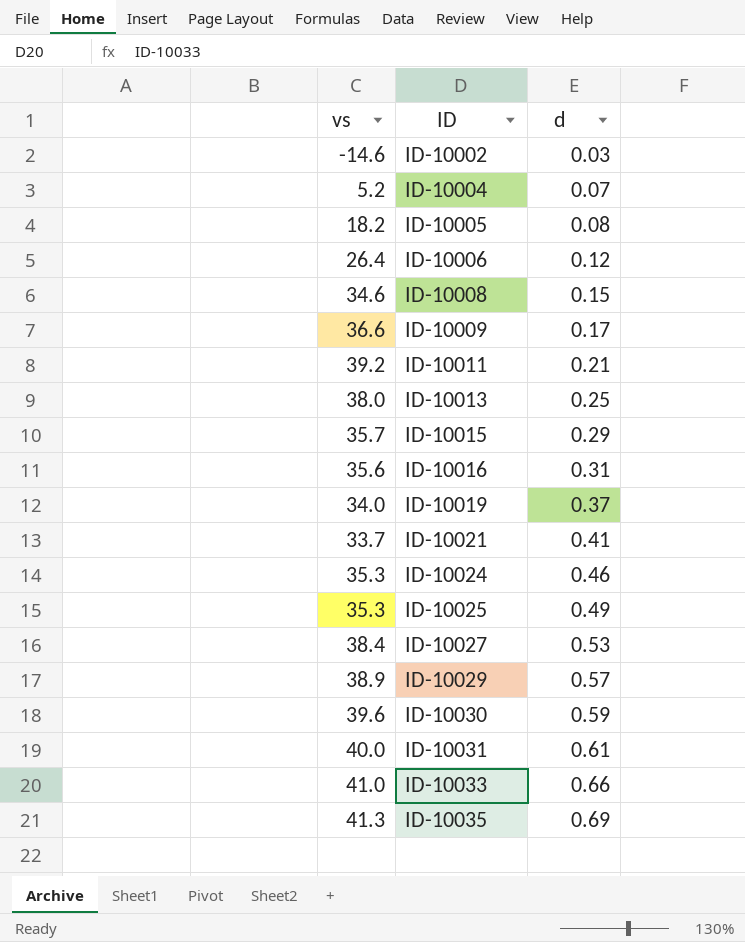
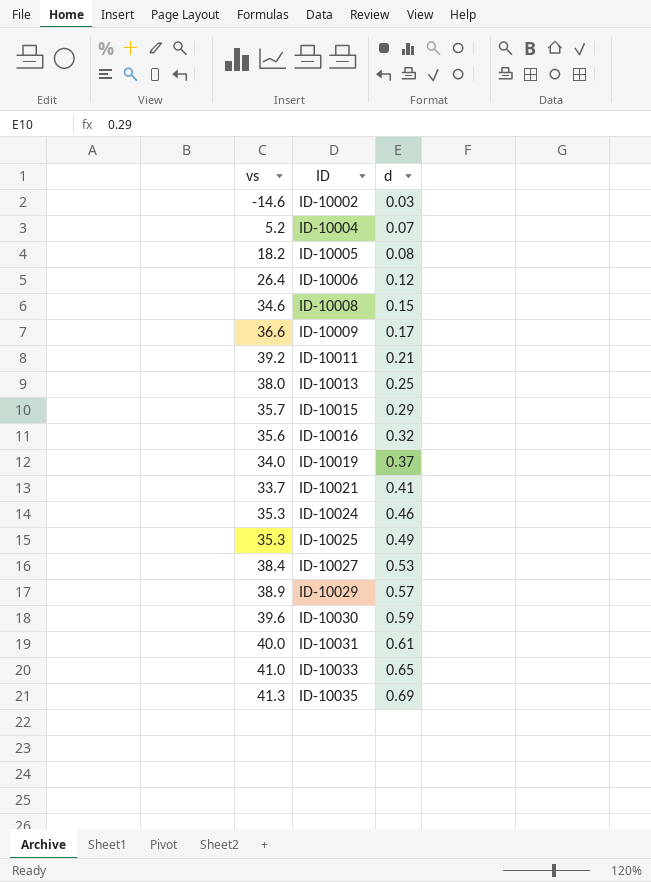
ID-10016 | d: 0.31 -> 0.32
ID-10033 | d: 0.66 -> 0.65

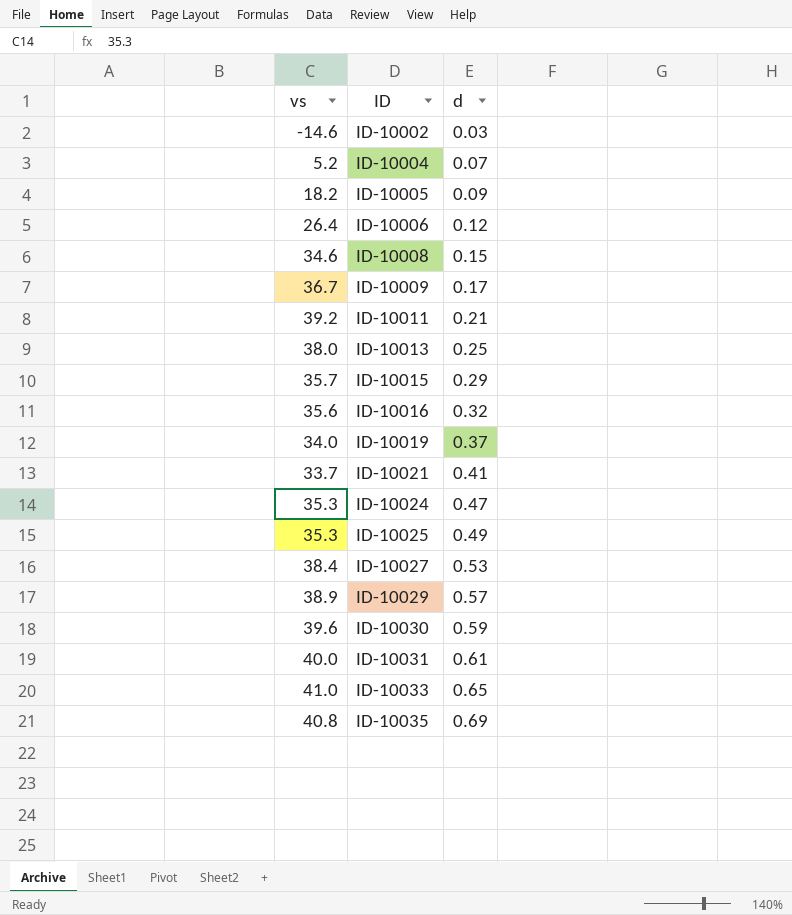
ID-10005 | d: 0.08 -> 0.09
ID-10009 | vs: 36.6 -> 36.7
ID-10024 | d: 0.46 -> 0.47
ID-10035 | vs: 41.3 -> 40.8

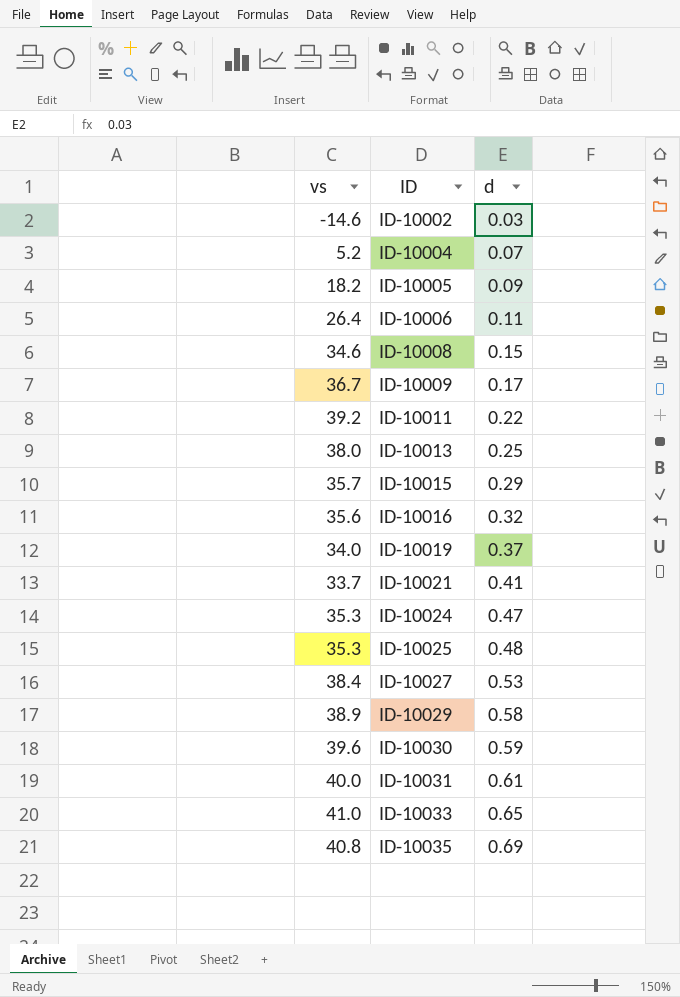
ID-10006 | d: 0.12 -> 0.11
ID-10011 | d: 0.21 -> 0.22
ID-10025 | d: 0.49 -> 0.48
ID-10029 | d: 0.57 -> 0.58

